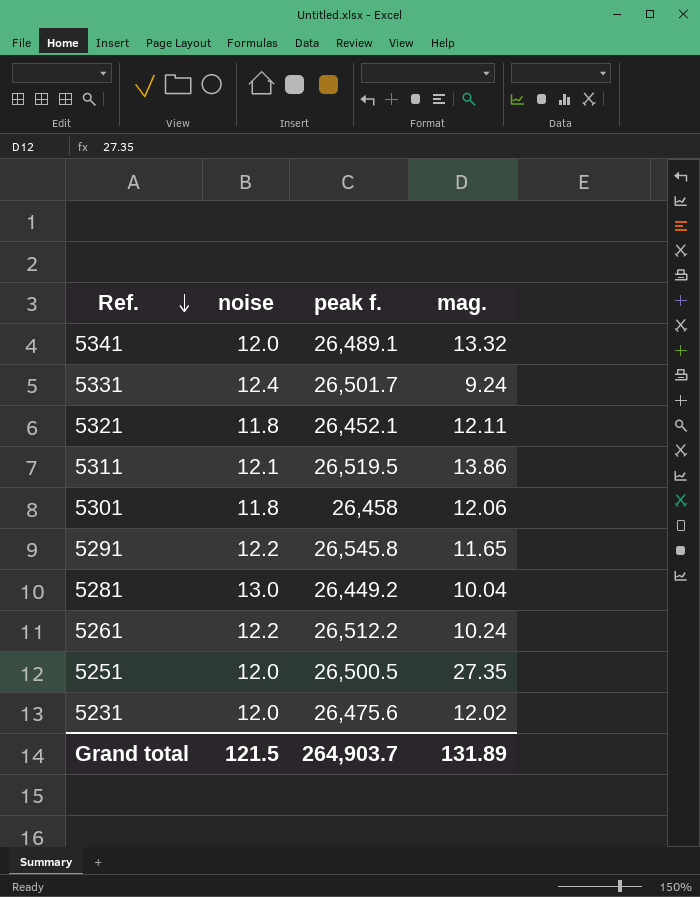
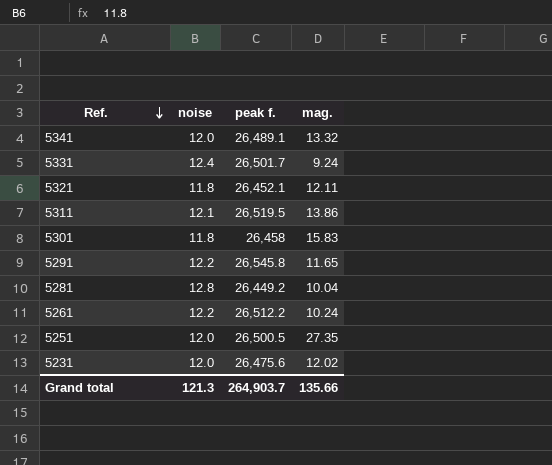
5301 | mag.: 12.06 -> 15.83
5281 | noise: 13.0 -> 12.8
Grand total | noise: 121.5 -> 121.3
Grand total | mag.: 131.89 -> 135.66

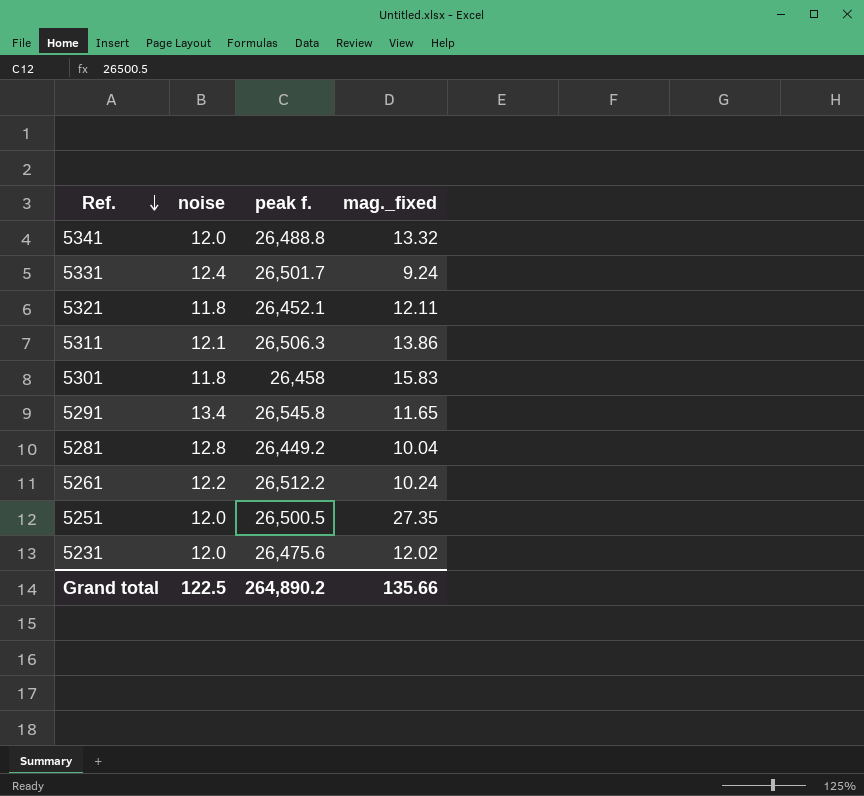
column name: mag. -> mag._fixed
5341 | peak f.: 26,489.1 -> 26,488.8
5311 | peak f.: 26,519.5 -> 26,506.3
5291 | noise: 12.2 -> 13.4
Grand total | noise: 121.3 -> 122.5
Grand total | peak f.: 264,903.7 -> 264,890.2

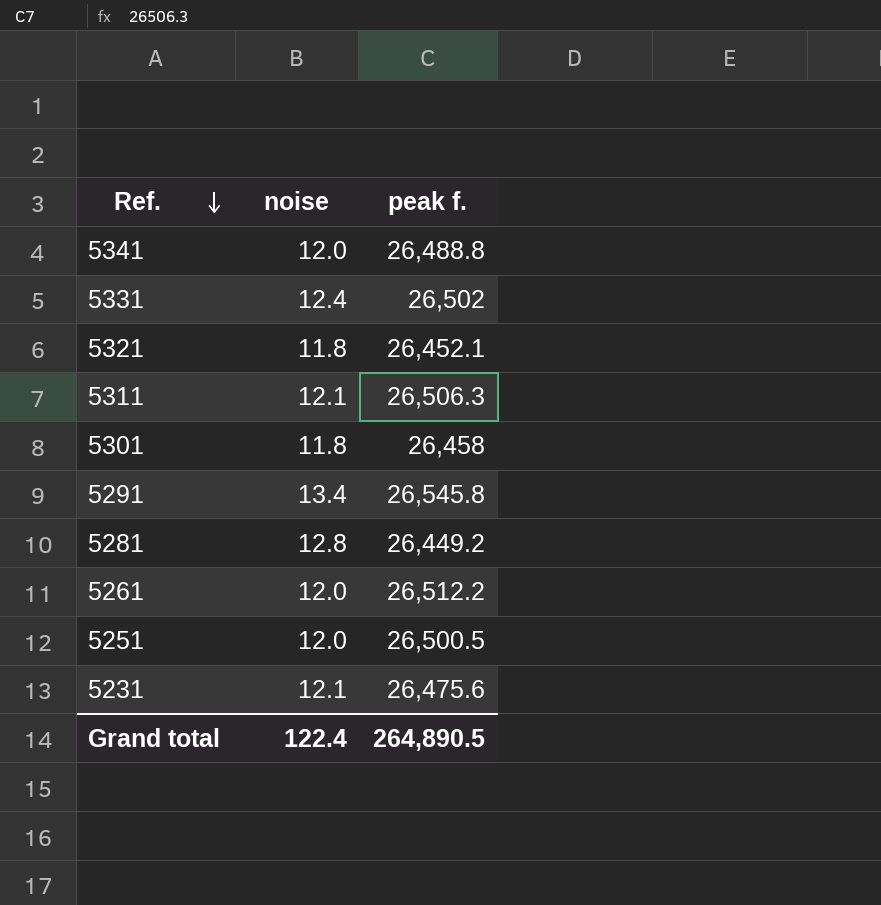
column mag._fixed | position: 4 -> none
5331 | peak f.: 26,501.7 -> 26,502
5261 | noise: 12.2 -> 12.0
5231 | noise: 12.0 -> 12.1
Grand total | noise: 122.5 -> 122.4
Grand total | peak f.: 264,890.2 -> 264,890.5

